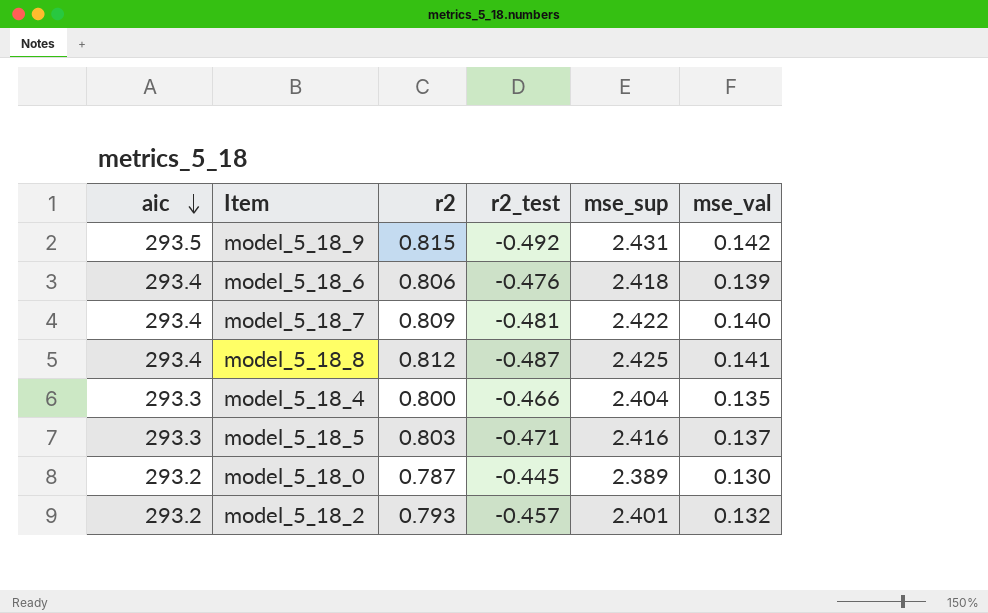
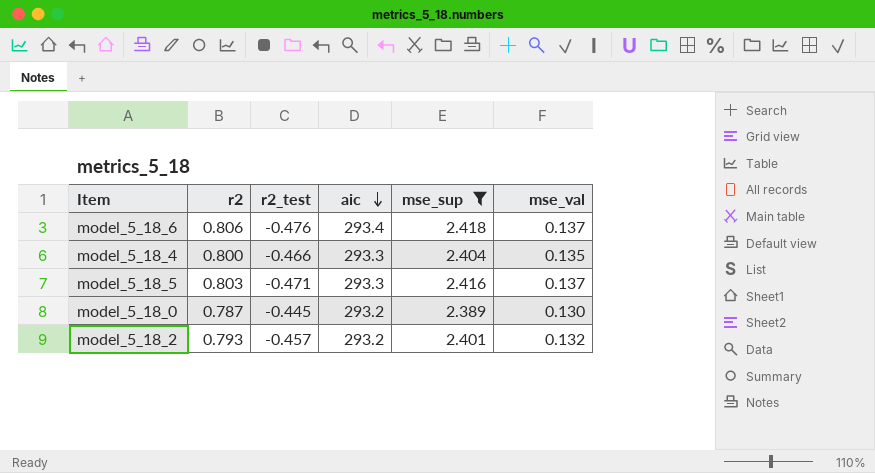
filter: none -> mse_sup <= 2.418
column aic | position: 1 -> 4
model_5_18_6 | mse_val: 0.139 -> 0.137

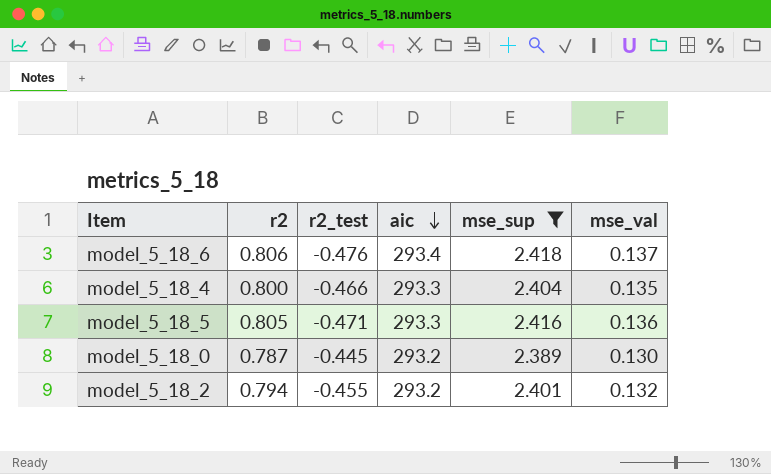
model_5_18_5 | r2: 0.803 -> 0.805
model_5_18_5 | mse_val: 0.137 -> 0.136
model_5_18_2 | r2: 0.793 -> 0.794
model_5_18_2 | r2_test: -0.457 -> -0.455

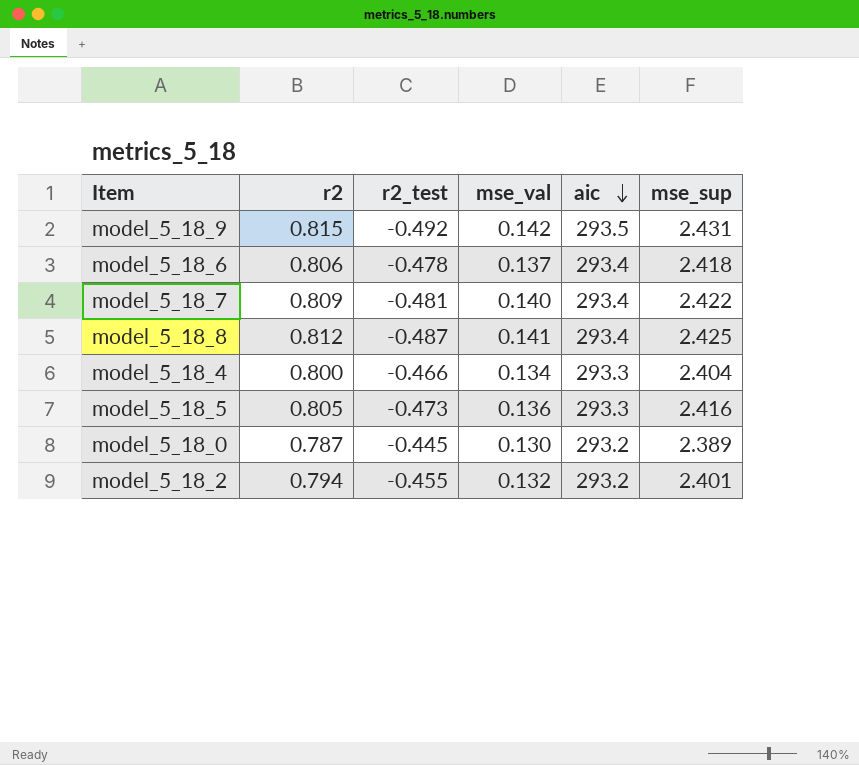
filter: mse_sup <= 2.418 -> none
column mse_val | position: 6 -> 4
model_5_18_6 | r2_test: -0.476 -> -0.478
model_5_18_4 | mse_val: 0.135 -> 0.134
model_5_18_5 | r2_test: -0.471 -> -0.473

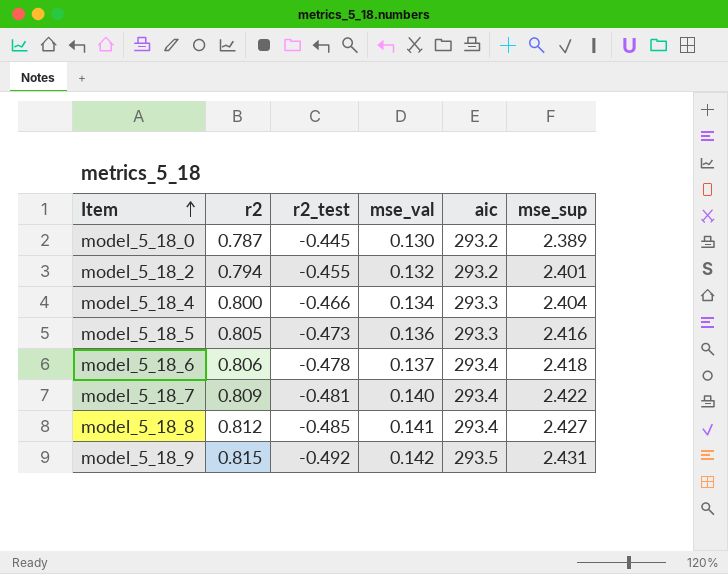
row order: aic descending -> Item ascending
model_5_18_8 | r2_test: -0.487 -> -0.485
model_5_18_8 | mse_sup: 2.425 -> 2.427

